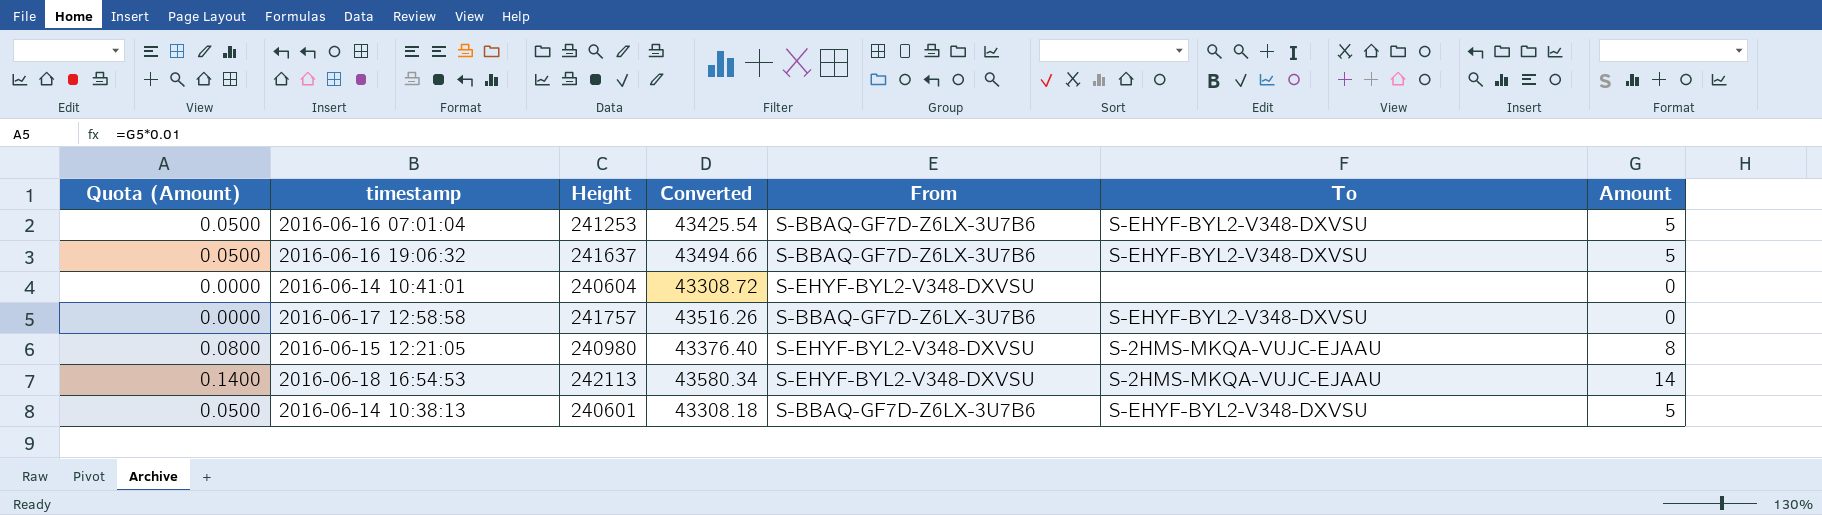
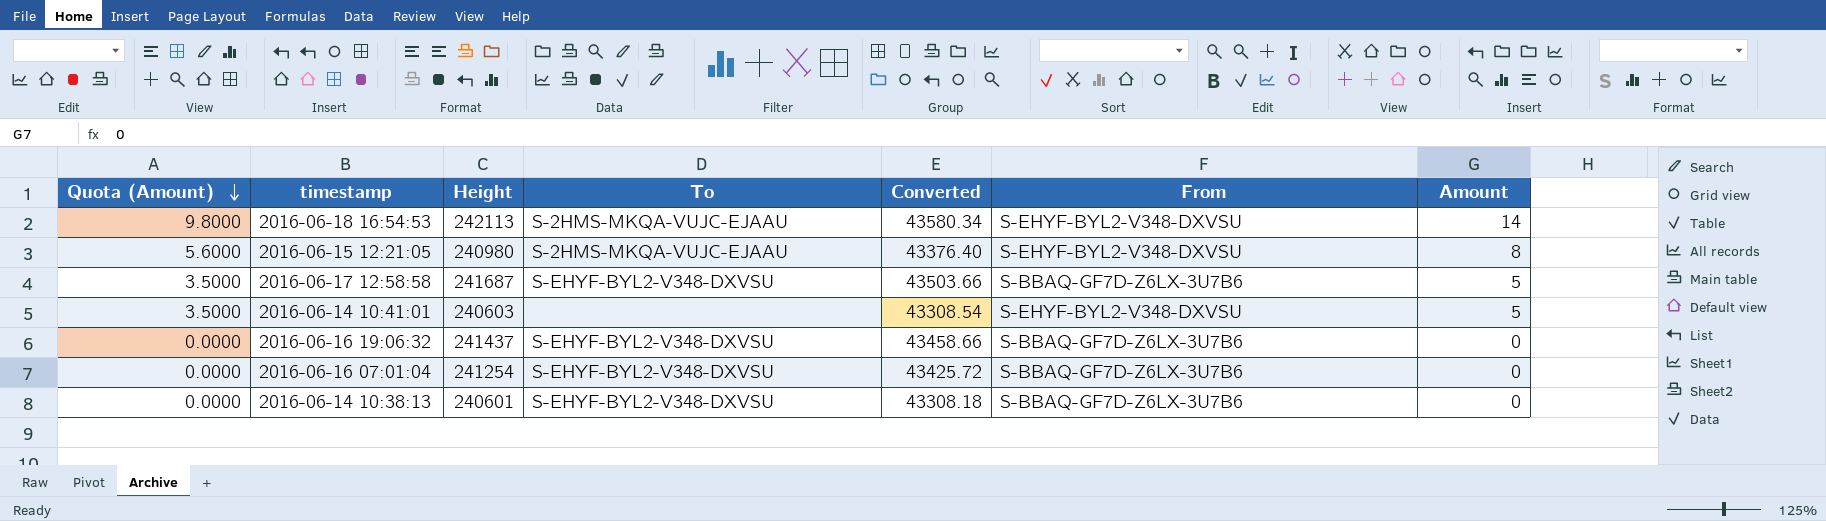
row order: none -> Quota (Amount) descending
column Quota (Amount) | formula: [Amount] * 0.01 -> [Amount] * 0.7
column To | position: 6 -> 4
2016-06-17 12:58:58 | Height: 241757 -> 241687
2016-06-17 12:58:58 | Converted: 43516.26 -> 43503.66
2016-06-17 12:58:58 | Amount: 0 -> 5
2016-06-14 10:41:01 | Height: 240604 -> 240603
2016-06-14 10:41:01 | Converted: 43308.72 -> 43308.54
2016-06-14 10:41:01 | Amount: 0 -> 5
2016-06-16 19:06:32 | Height: 241637 -> 241437
2016-06-16 19:06:32 | Converted: 43494.66 -> 43458.66
2016-06-16 19:06:32 | Amount: 5 -> 0
2016-06-16 07:01:04 | Height: 241253 -> 241254
2016-06-16 07:01:04 | Converted: 43425.54 -> 43425.72
2016-06-16 07:01:04 | Amount: 5 -> 0
2016-06-14 10:38:13 | Amount: 5 -> 0

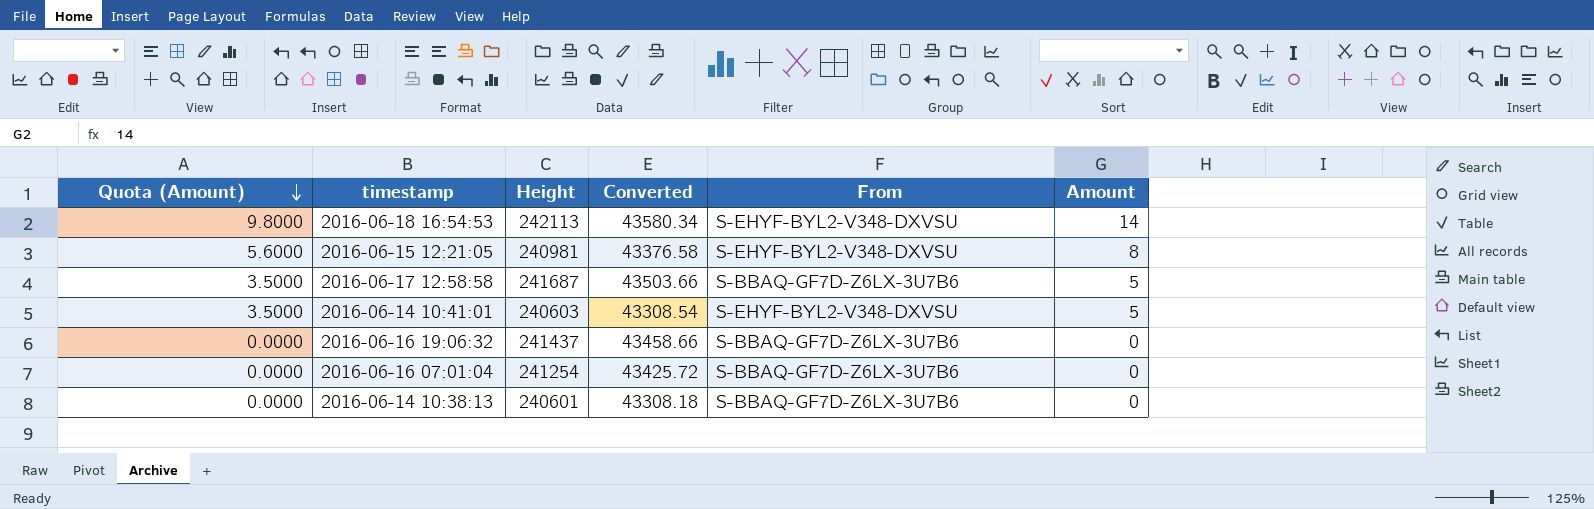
column To | position: 4 -> none
2016-06-15 12:21:05 | Height: 240980 -> 240981
2016-06-15 12:21:05 | Converted: 43376.40 -> 43376.58

